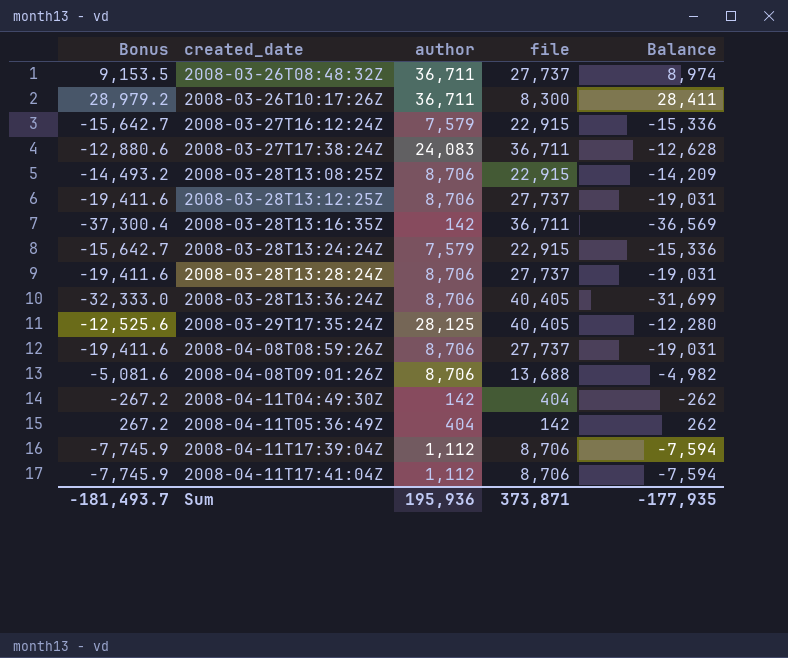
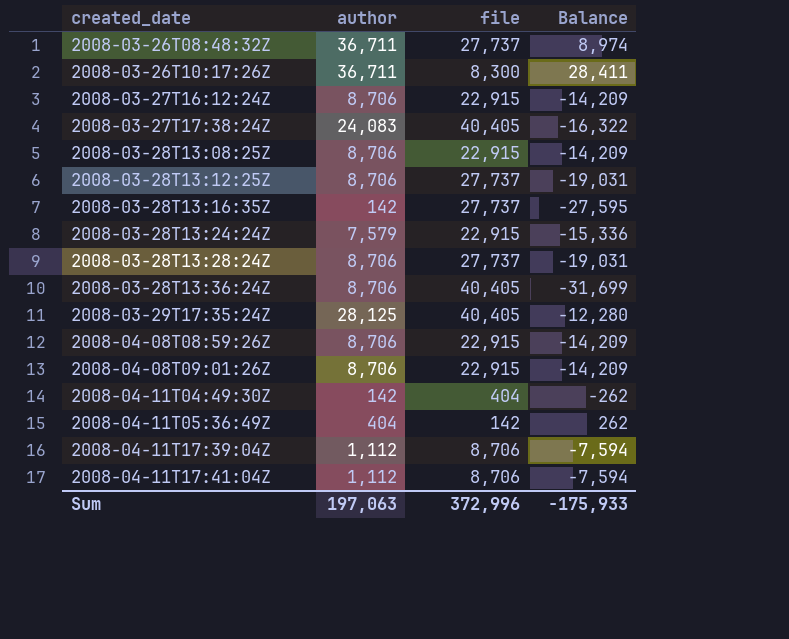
column Bonus | formula: [Balance] * 1.02 -> none
2008-03-27T16:12:24Z | author: 7,579 -> 8,706
2008-03-27T16:12:24Z | Balance: -15,336 -> -14,209
2008-03-27T17:38:24Z | file: 36,711 -> 40,405
2008-03-27T17:38:24Z | Balance: -12,628 -> -16,322
2008-03-28T13:16:35Z | file: 36,711 -> 27,737
2008-03-28T13:16:35Z | Balance: -36,569 -> -27,595
2008-04-08T08:59:26Z | file: 27,737 -> 22,915
2008-04-08T08:59:26Z | Balance: -19,031 -> -14,209
2008-04-08T09:01:26Z | file: 13,688 -> 22,915
2008-04-08T09:01:26Z | Balance: -4,982 -> -14,209
Sum | author: 195,936 -> 197,063
Sum | file: 373,871 -> 372,996
Sum | Balance: -177,935 -> -175,933

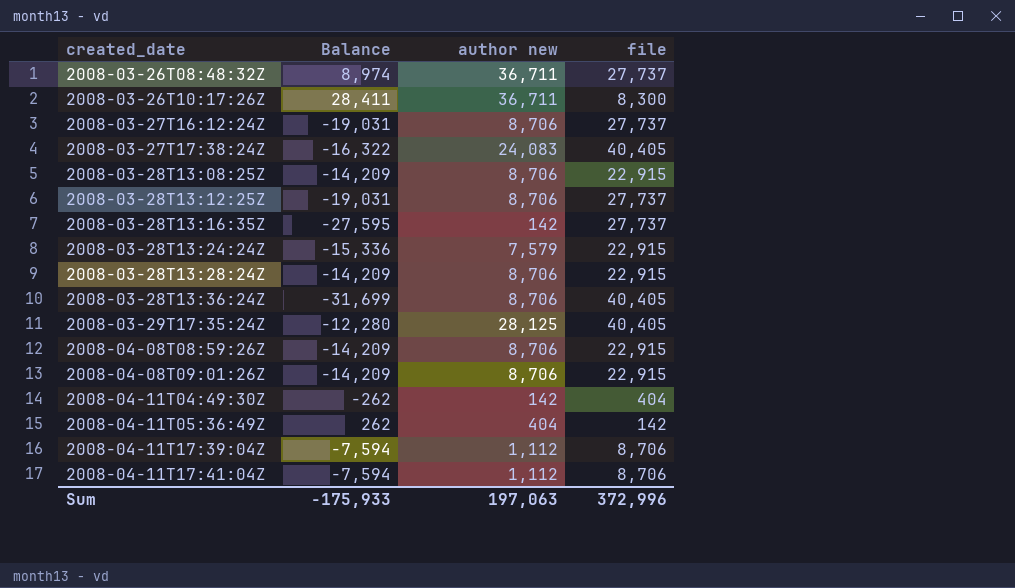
column Balance | position: 4 -> 2
column name: author -> author new
2008-03-27T16:12:24Z | Balance: -14,209 -> -19,031
2008-03-27T16:12:24Z | file: 22,915 -> 27,737
2008-03-28T13:28:24Z | Balance: -19,031 -> -14,209
2008-03-28T13:28:24Z | file: 27,737 -> 22,915

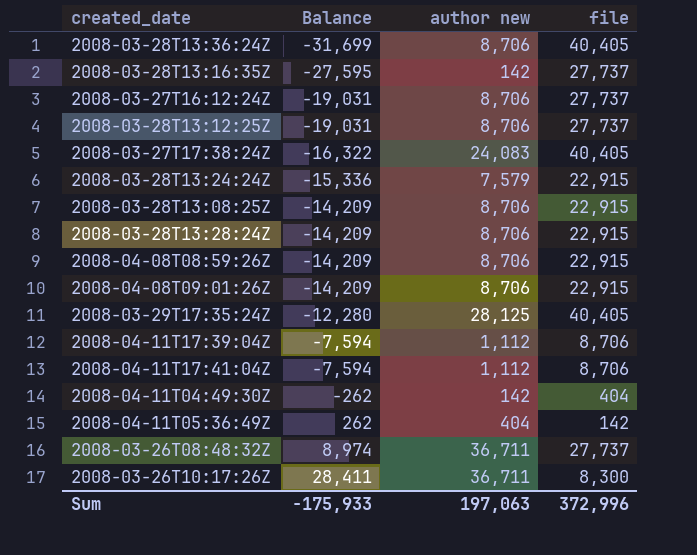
row order: created_date ascending -> Balance ascending

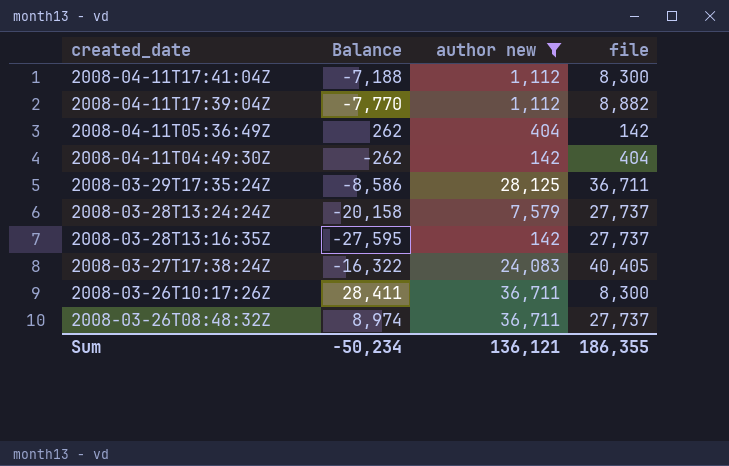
filter: none -> author new != 8,706
row order: Balance ascending -> created_date descending
2008-04-11T17:41:04Z | Balance: -7,594 -> -7,188
2008-04-11T17:41:04Z | file: 8,706 -> 8,300
2008-04-11T17:39:04Z | Balance: -7,594 -> -7,770
2008-04-11T17:39:04Z | file: 8,706 -> 8,882
2008-03-29T17:35:24Z | Balance: -12,280 -> -8,586
2008-03-29T17:35:24Z | file: 40,405 -> 36,711
2008-03-28T13:24:24Z | Balance: -15,336 -> -20,158
2008-03-28T13:24:24Z | file: 22,915 -> 27,737
Sum | Balance: -175,933 -> -50,234
Sum | author new: 197,063 -> 136,121
Sum | file: 372,996 -> 186,355

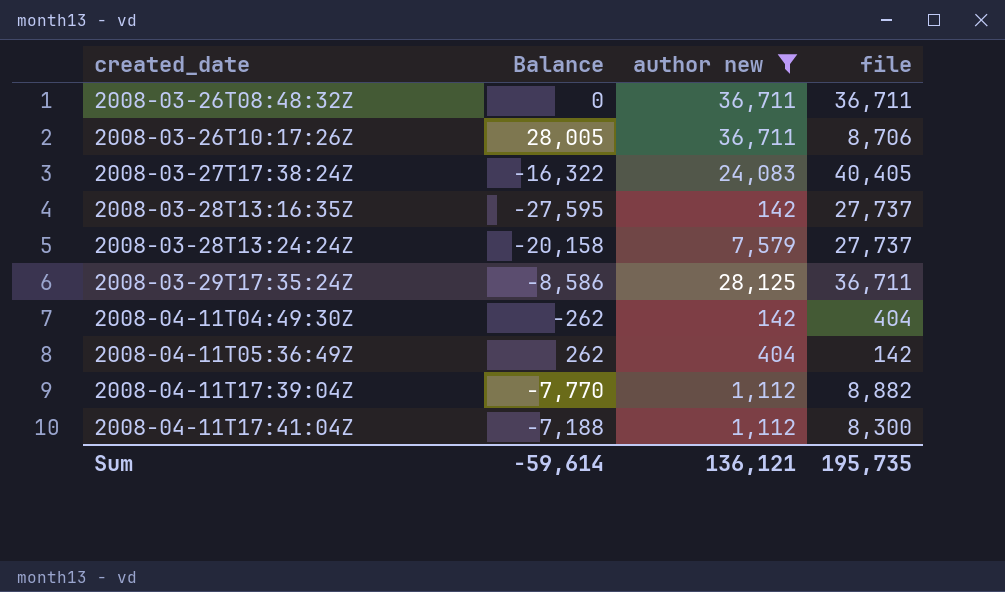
row order: created_date descending -> created_date ascending
2008-03-26T08:48:32Z | Balance: 8,974 -> 0
2008-03-26T08:48:32Z | file: 27,737 -> 36,711
2008-03-26T10:17:26Z | Balance: 28,411 -> 28,005
2008-03-26T10:17:26Z | file: 8,300 -> 8,706
Sum | Balance: -50,234 -> -59,614
Sum | file: 186,355 -> 195,735

